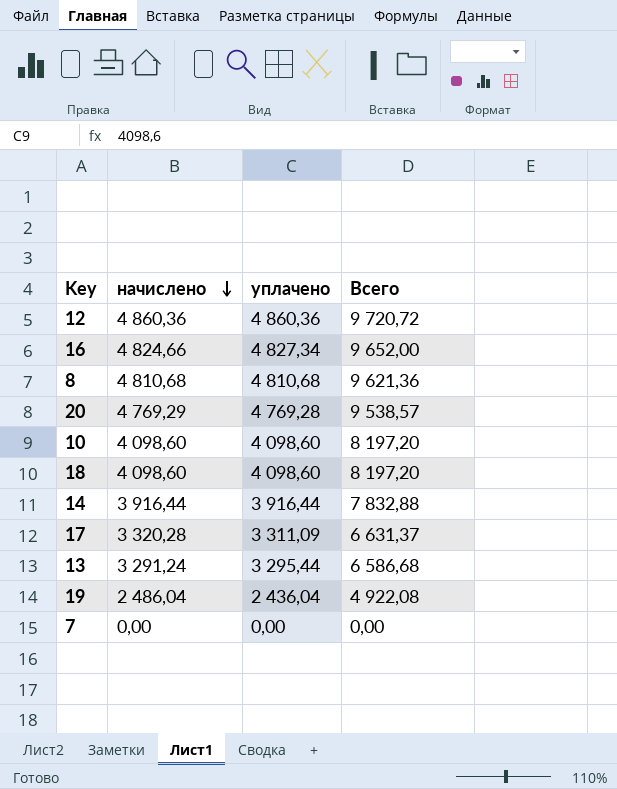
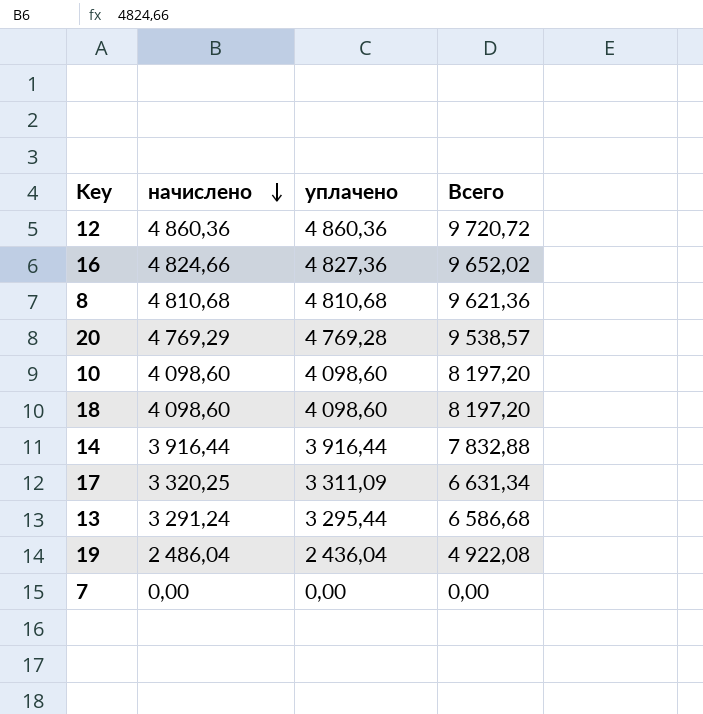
16 | уплачено: 4 827,34 -> 4 827,36
16 | Всего: 9 652,00 -> 9 652,02
17 | начислено: 3 320,28 -> 3 320,25
17 | Всего: 6 631,37 -> 6 631,34

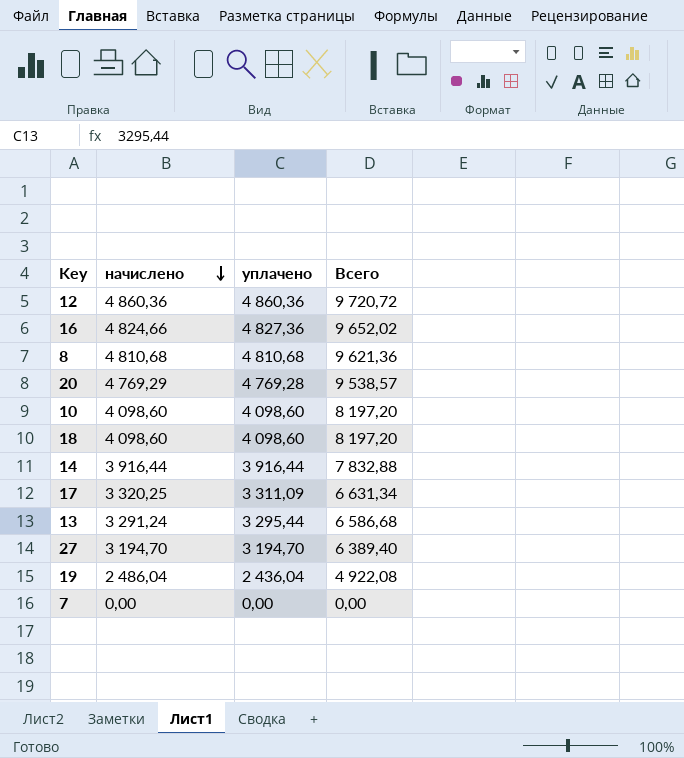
row 27: none -> 3 194,70 | 3 194,70 | 6 389,40

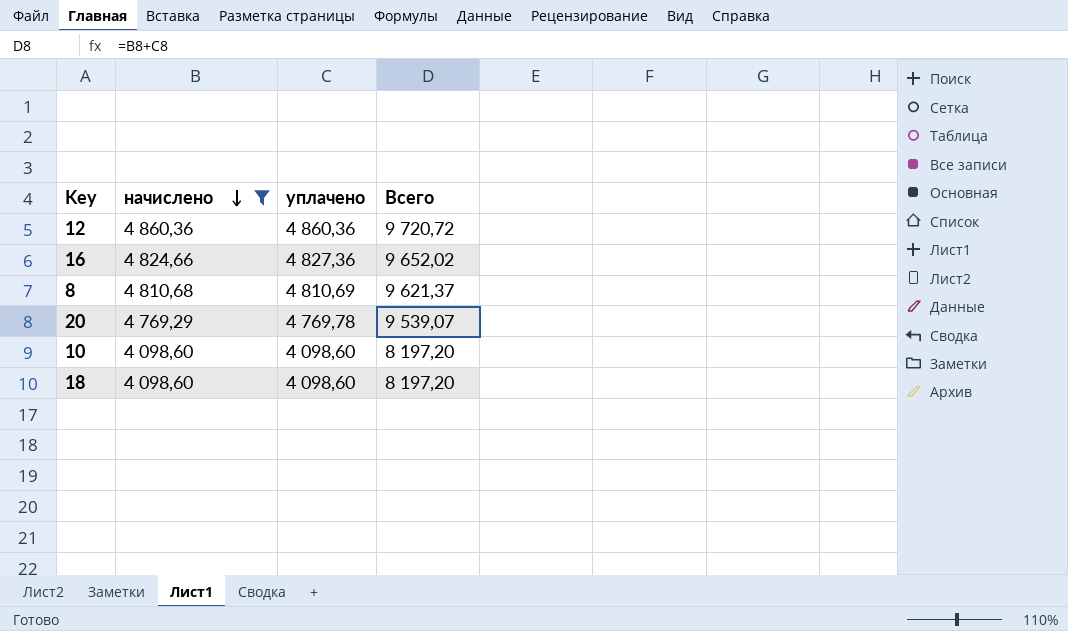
filter: none -> начислено >= 4 098,60
8 | уплачено: 4 810,68 -> 4 810,69
8 | Всего: 9 621,36 -> 9 621,37
20 | уплачено: 4 769,28 -> 4 769,78
20 | Всего: 9 538,57 -> 9 539,07

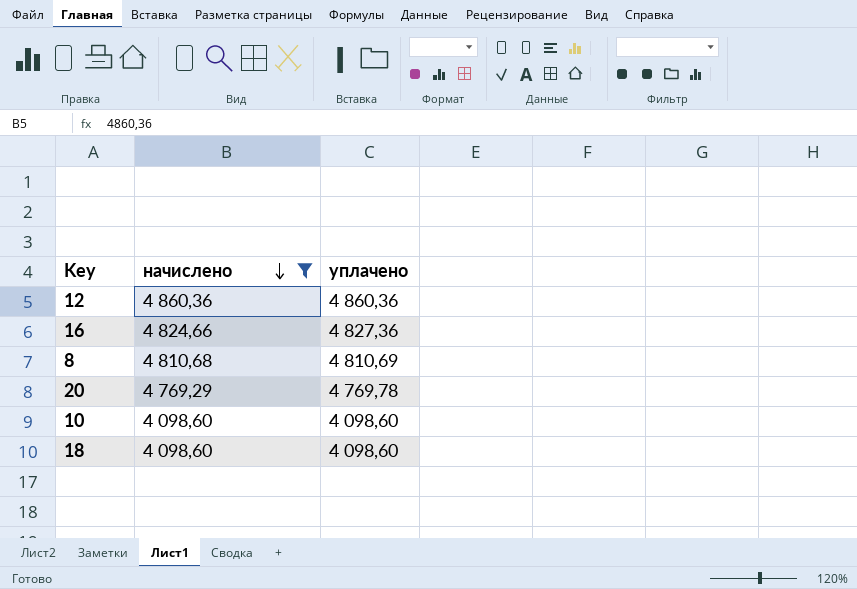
column Всего | formula: [начислено] + [уплачено] -> none

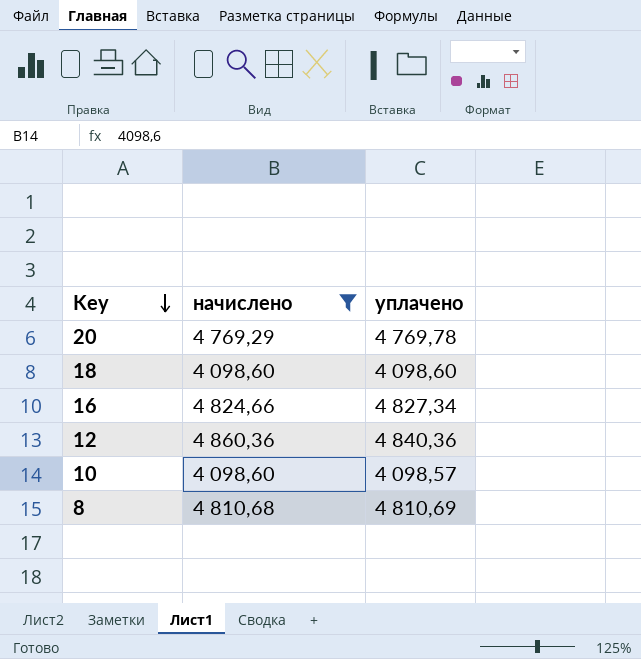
row order: начислено descending -> Key descending
16 | уплачено: 4 827,36 -> 4 827,34
12 | уплачено: 4 860,36 -> 4 840,36
10 | уплачено: 4 098,60 -> 4 098,57

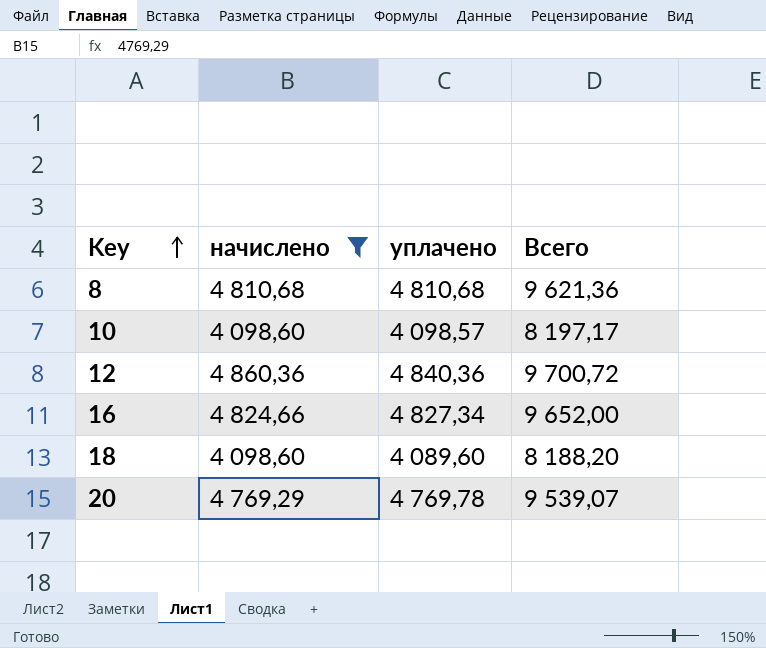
row order: Key descending -> Key ascending
column Всего | formula: none -> [начислено] + [уплачено]
8 | уплачено: 4 810,69 -> 4 810,68
18 | уплачено: 4 098,60 -> 4 089,60

